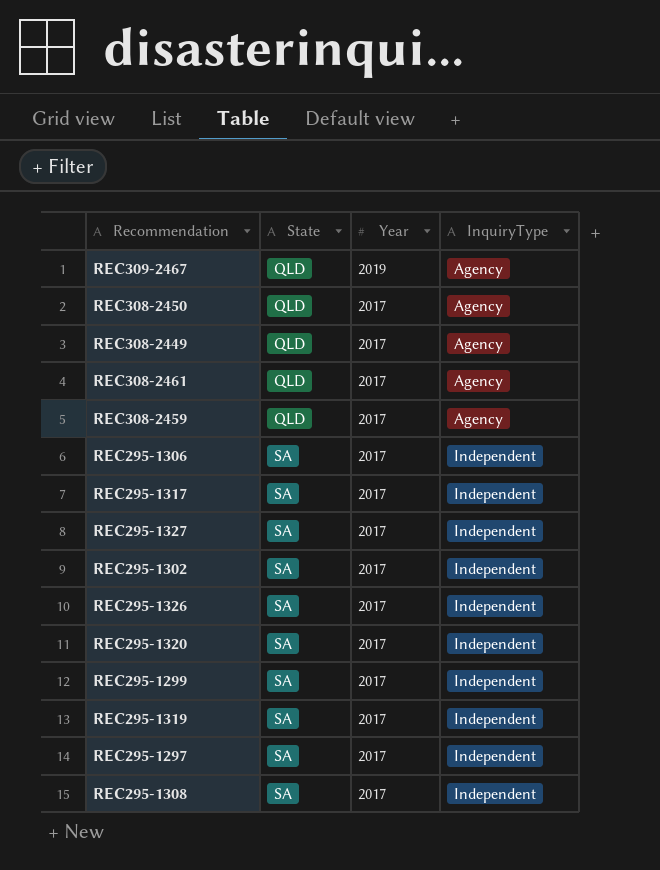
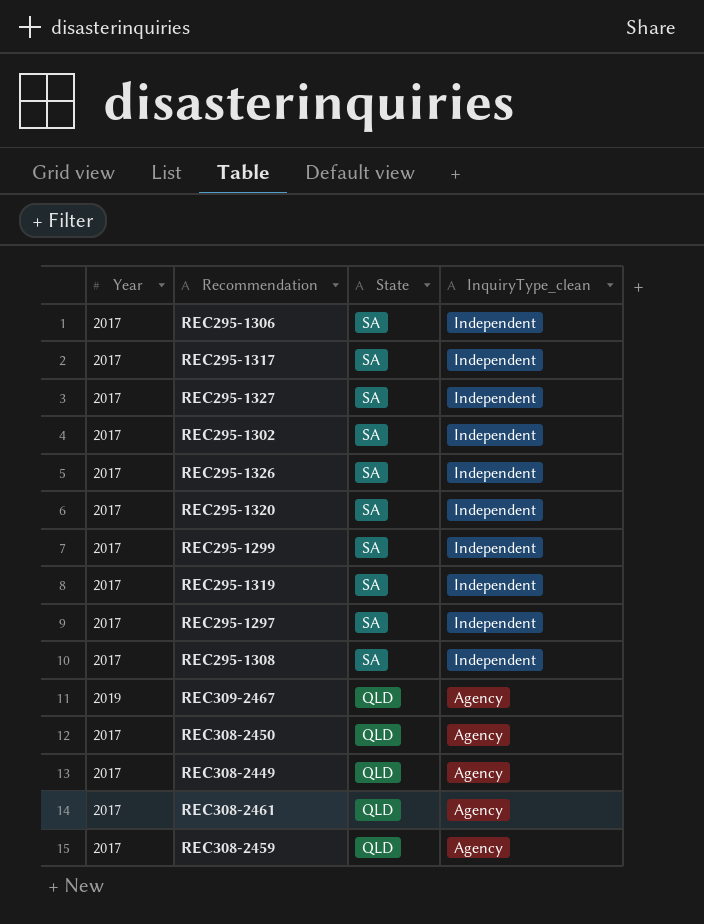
row order: State ascending -> State descending
column Year | position: 3 -> 1
column name: InquiryType -> InquiryType_clean

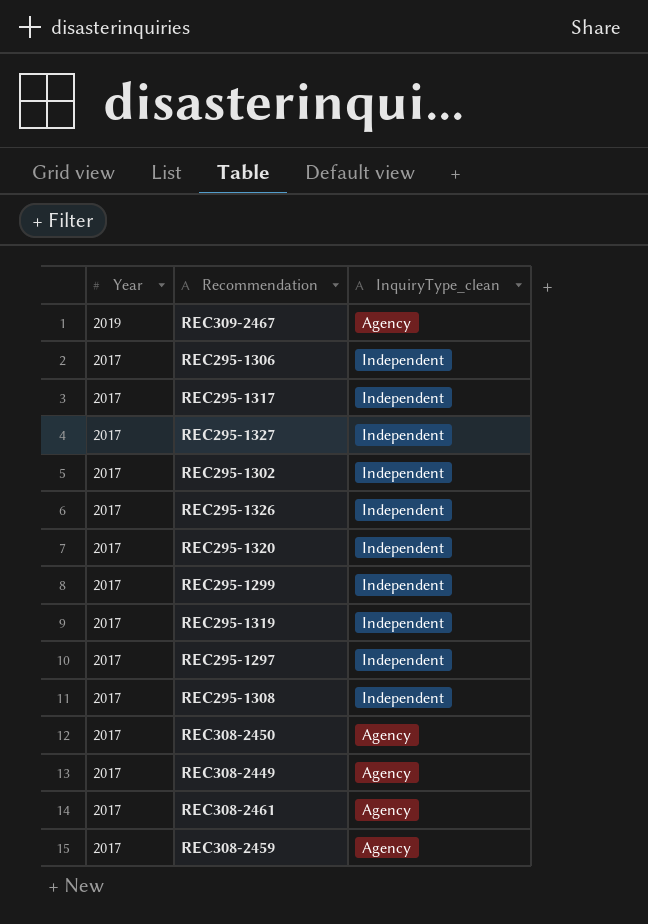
row order: State descending -> Year descending
column State | position: 3 -> none

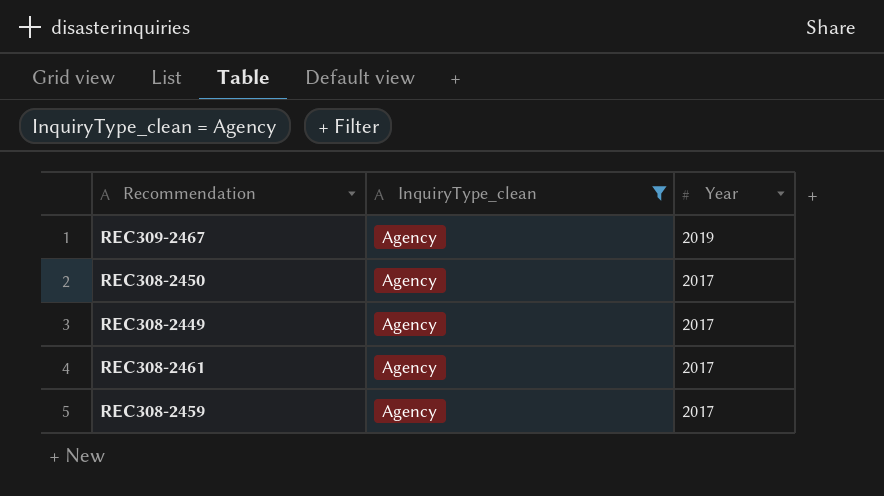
filter: none -> InquiryType_clean = Agency
column Year | position: 1 -> 3

